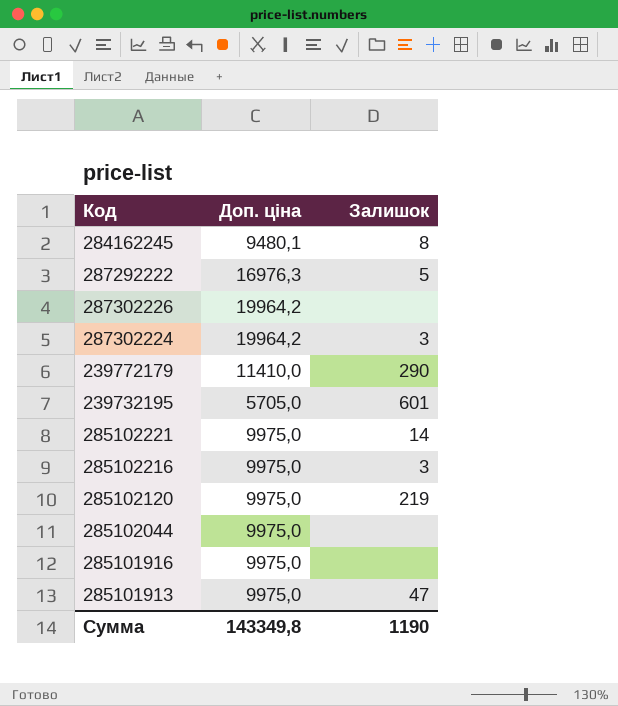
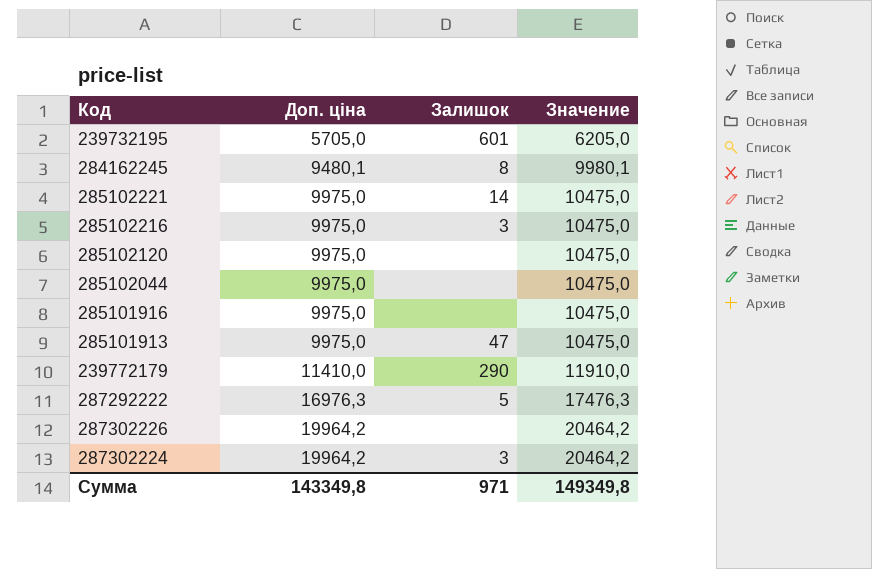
row order: none -> Доп. ціна ascending
column Значение | formula: none -> [Доп. ціна] + 500
285102120 | Залишок: 219 -> none
Сумма | Залишок: 1190 -> 971

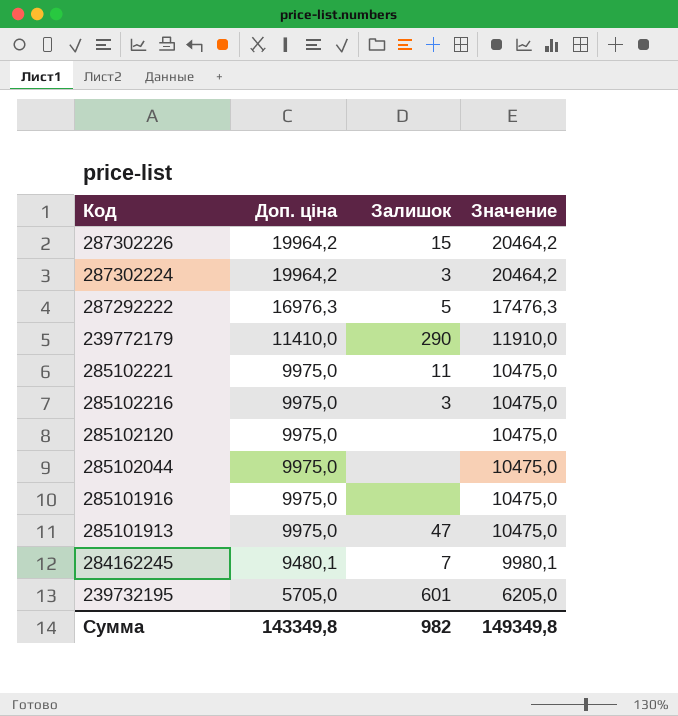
row order: Доп. ціна ascending -> Доп. ціна descending
287302226 | Залишок: none -> 15
285102221 | Залишок: 14 -> 11
284162245 | Залишок: 8 -> 7
Сумма | Залишок: 971 -> 982

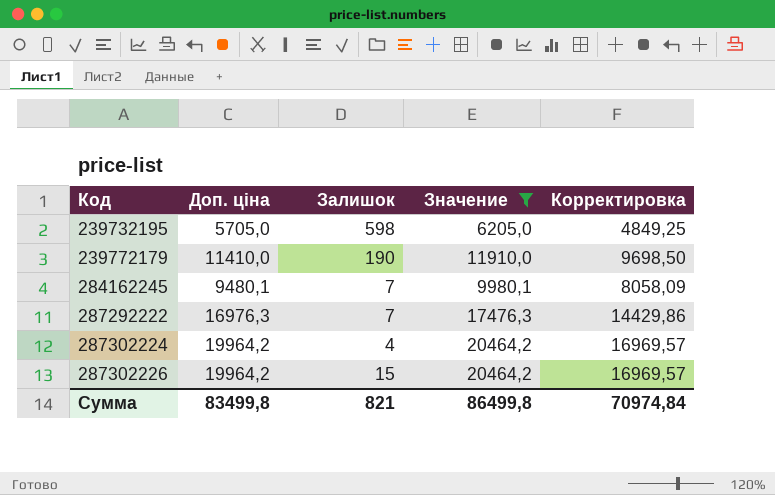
filter: none -> Значение != 10475,0
row order: Доп. ціна descending -> Код ascending
column Корректировка | formula: none -> [Доп. ціна] * 0,85
239732195 | Залишок: 601 -> 598
239772179 | Залишок: 290 -> 190
287292222 | Залишок: 5 -> 7
287302224 | Залишок: 3 -> 4
Сумма | Доп. ціна: 143349,8 -> 83499,8
Сумма | Залишок: 982 -> 821
Сумма | Значение: 149349,8 -> 86499,8

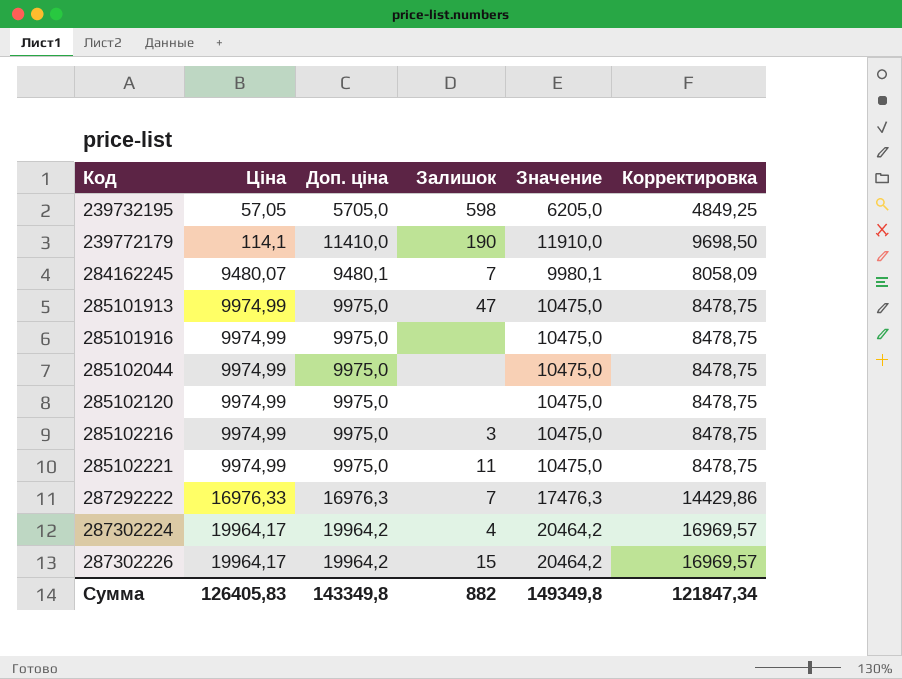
filter: Значение != 10475,0 -> none
column Ціна | position: none -> 2
Сумма | Доп. ціна: 83499,8 -> 143349,8
Сумма | Залишок: 821 -> 882
Сумма | Значение: 86499,8 -> 149349,8
Сумма | Корректировка: 70974,84 -> 121847,34

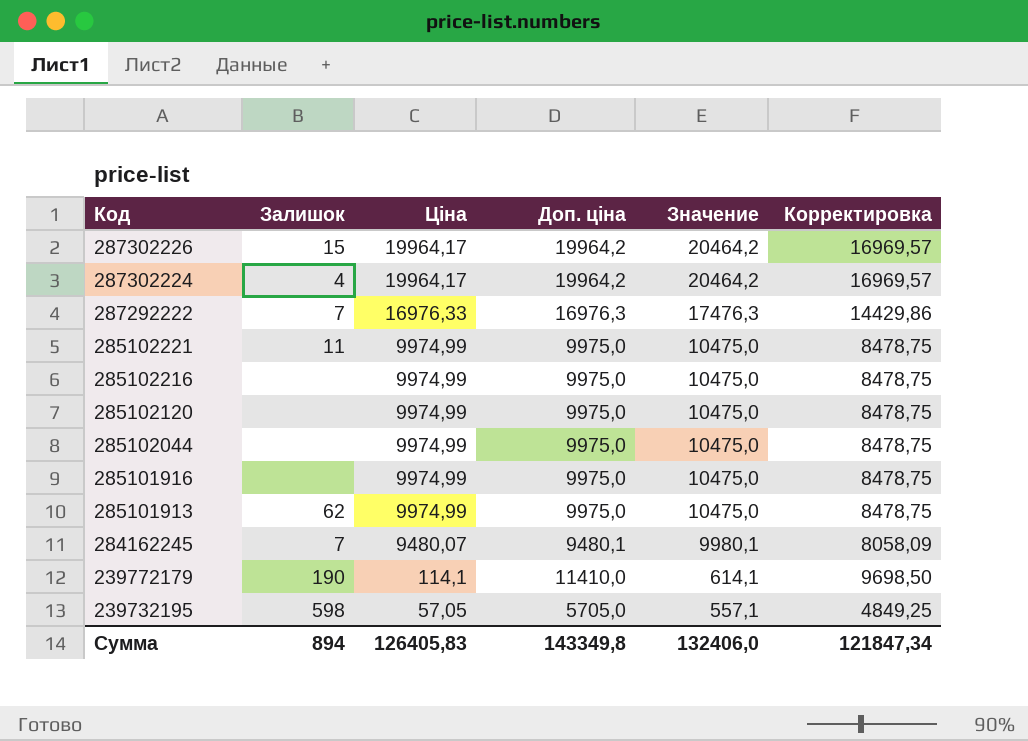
row order: Код ascending -> Код descending
column Залишок | position: 4 -> 2
column Значение | formula: [Доп. ціна] + 500 -> [Ціна] + 500
285102216 | Залишок: 3 -> none
285101913 | Залишок: 47 -> 62
Сумма | Залишок: 882 -> 894
Сумма | Значение: 149349,8 -> 132406,0

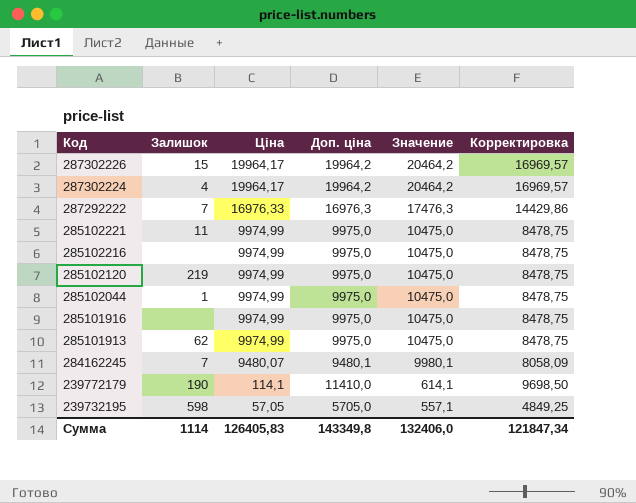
285102120 | Залишок: none -> 219
285102044 | Залишок: none -> 1
Сумма | Залишок: 894 -> 1114

